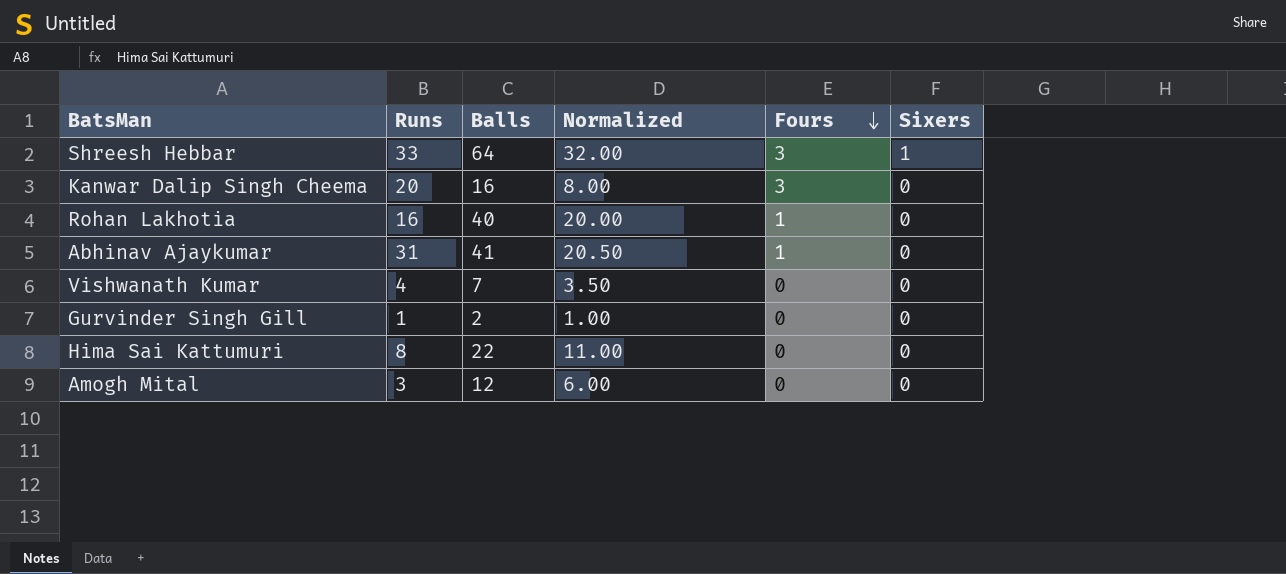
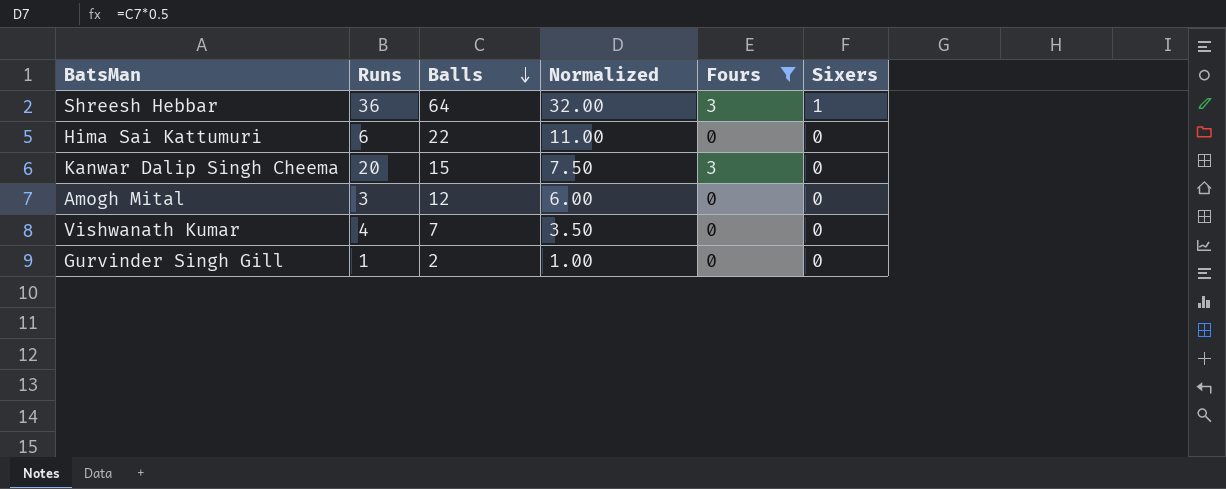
filter: none -> Fours != 1
row order: Fours descending -> Balls descending
Shreesh Hebbar | Runs: 33 -> 36
Hima Sai Kattumuri | Runs: 8 -> 6
Kanwar Dalip Singh Cheema | Balls: 16 -> 15
Kanwar Dalip Singh Cheema | Normalized: 8.00 -> 7.50

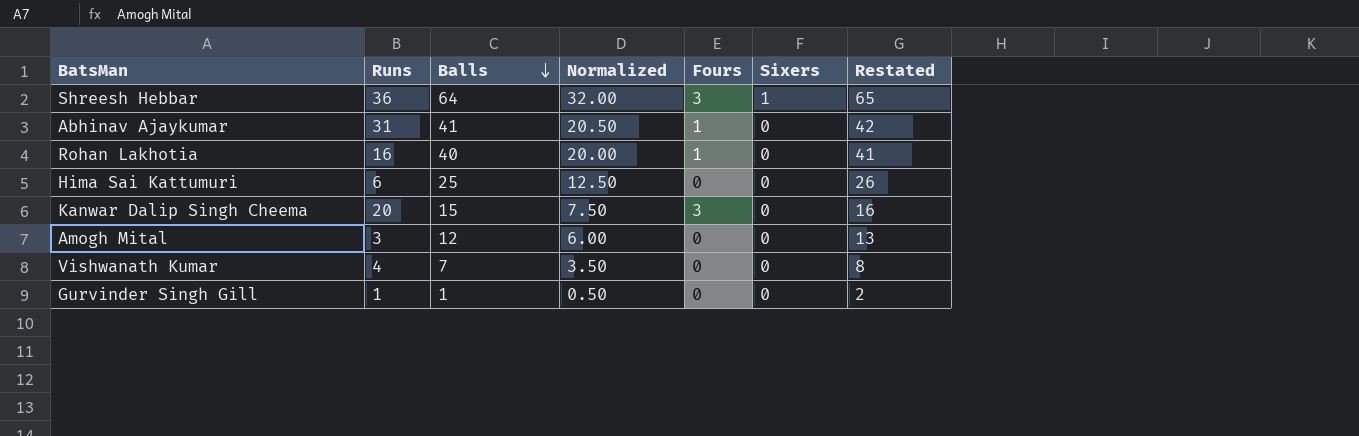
filter: Fours != 1 -> none
column Restated | formula: none -> [Balls] + 1
Hima Sai Kattumuri | Balls: 22 -> 25
Hima Sai Kattumuri | Normalized: 11.00 -> 12.50
Gurvinder Singh Gill | Balls: 2 -> 1
Gurvinder Singh Gill | Normalized: 1.00 -> 0.50

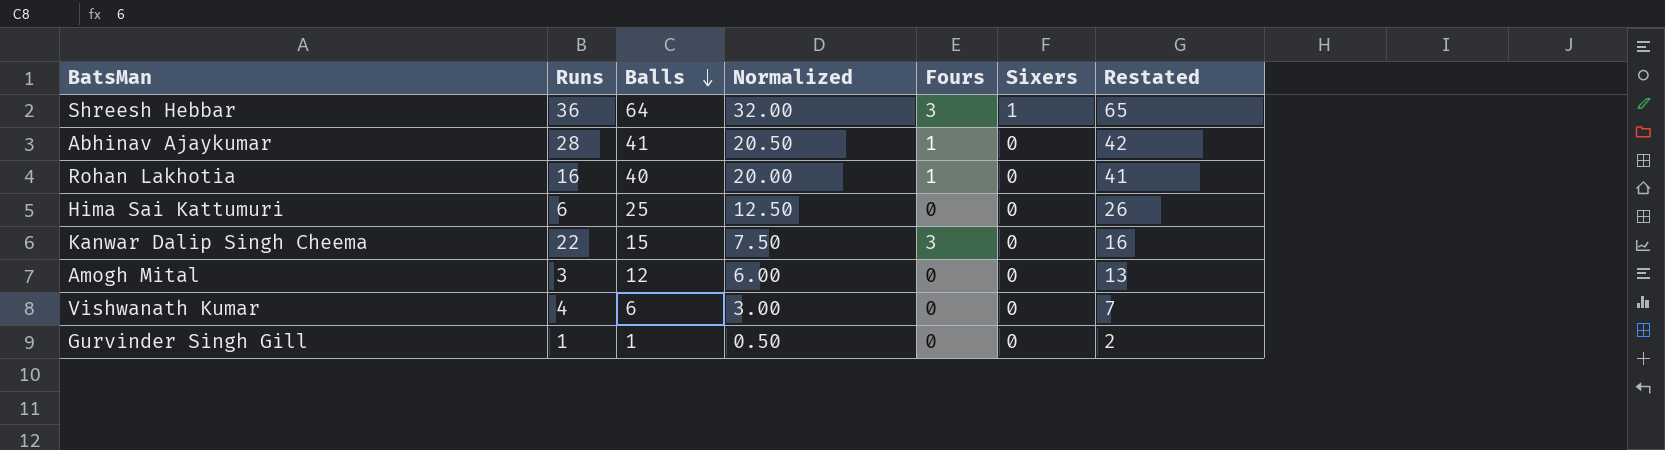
Abhinav Ajaykumar | Runs: 31 -> 28
Kanwar Dalip Singh Cheema | Runs: 20 -> 22
Vishwanath Kumar | Balls: 7 -> 6
Vishwanath Kumar | Normalized: 3.50 -> 3.00
Vishwanath Kumar | Restated: 8 -> 7

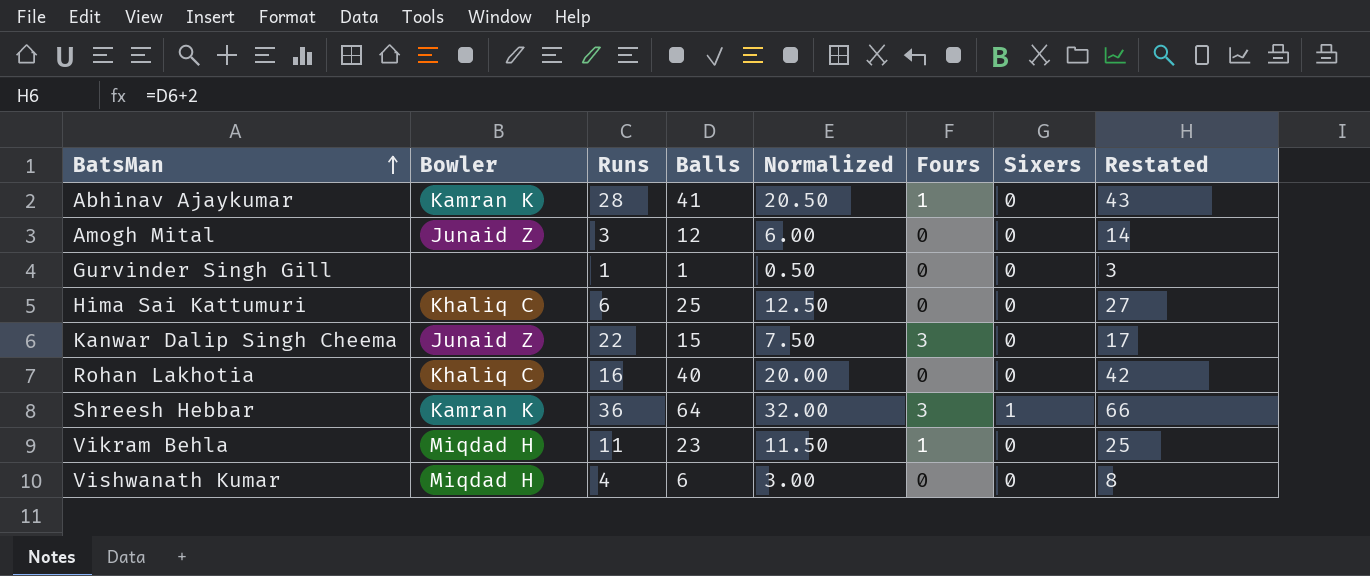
row order: Balls descending -> BatsMan ascending
column Bowler | position: none -> 2
column Restated | formula: [Balls] + 1 -> [Balls] + 2
Rohan Lakhotia | Fours: 1 -> 0
row Vikram Behla: none -> Miqdad H | 11 | 23 | 11.50 | 1 | 0 | 25

